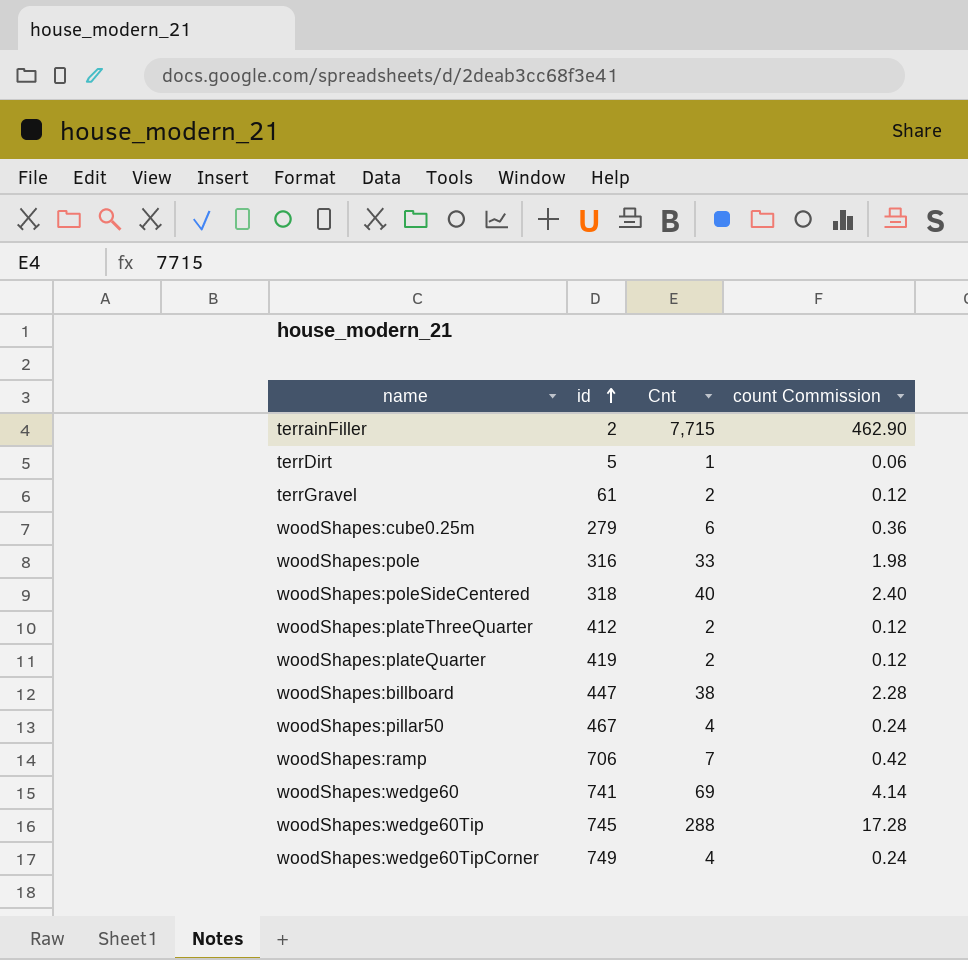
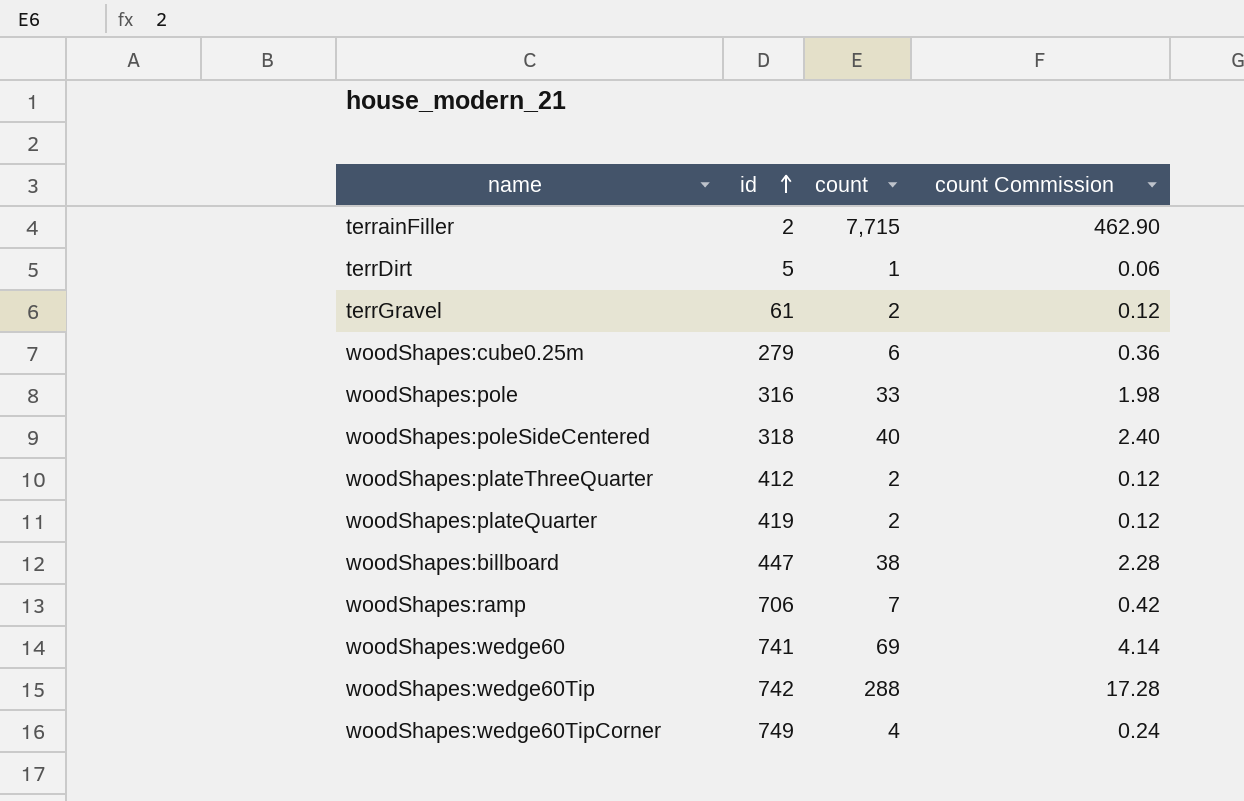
column name: Cnt -> count
row woodShapes:pillar50: 467 | 4 | 0.24 -> none
woodShapes:wedge60Tip | id: 745 -> 742

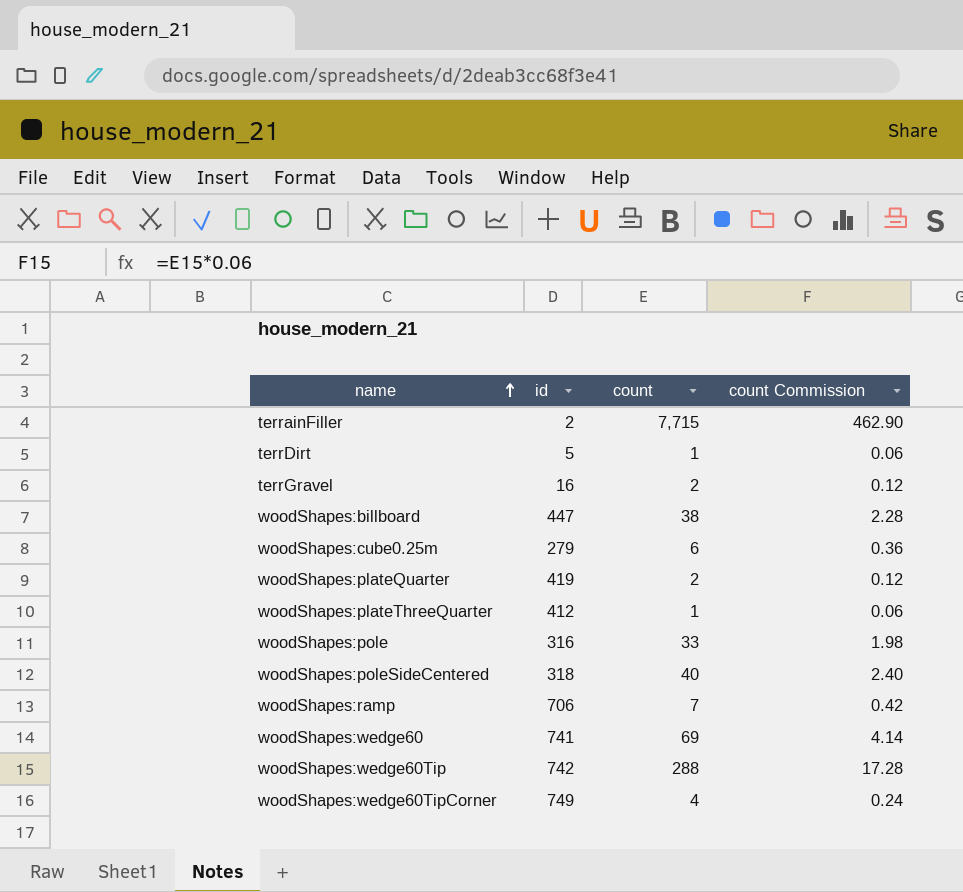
row order: id ascending -> name ascending
terrGravel | id: 61 -> 16
woodShapes:plateThreeQuarter | count: 2 -> 1
woodShapes:plateThreeQuarter | count Commission: 0.12 -> 0.06

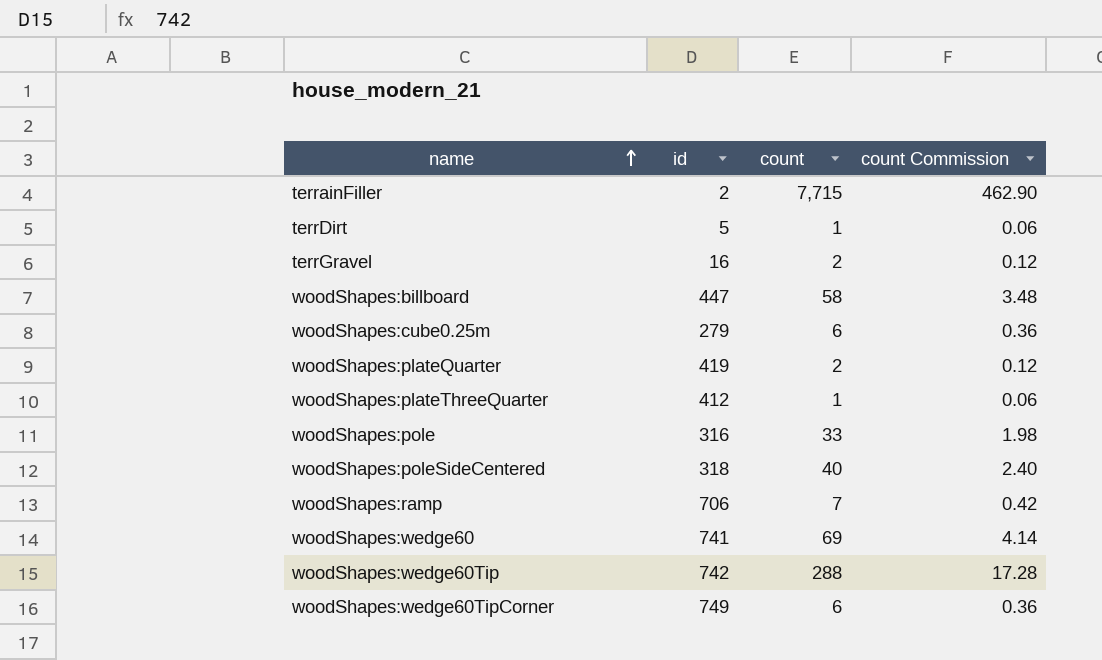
woodShapes:billboard | count: 38 -> 58
woodShapes:billboard | count Commission: 2.28 -> 3.48
woodShapes:wedge60TipCorner | count: 4 -> 6
woodShapes:wedge60TipCorner | count Commission: 0.24 -> 0.36

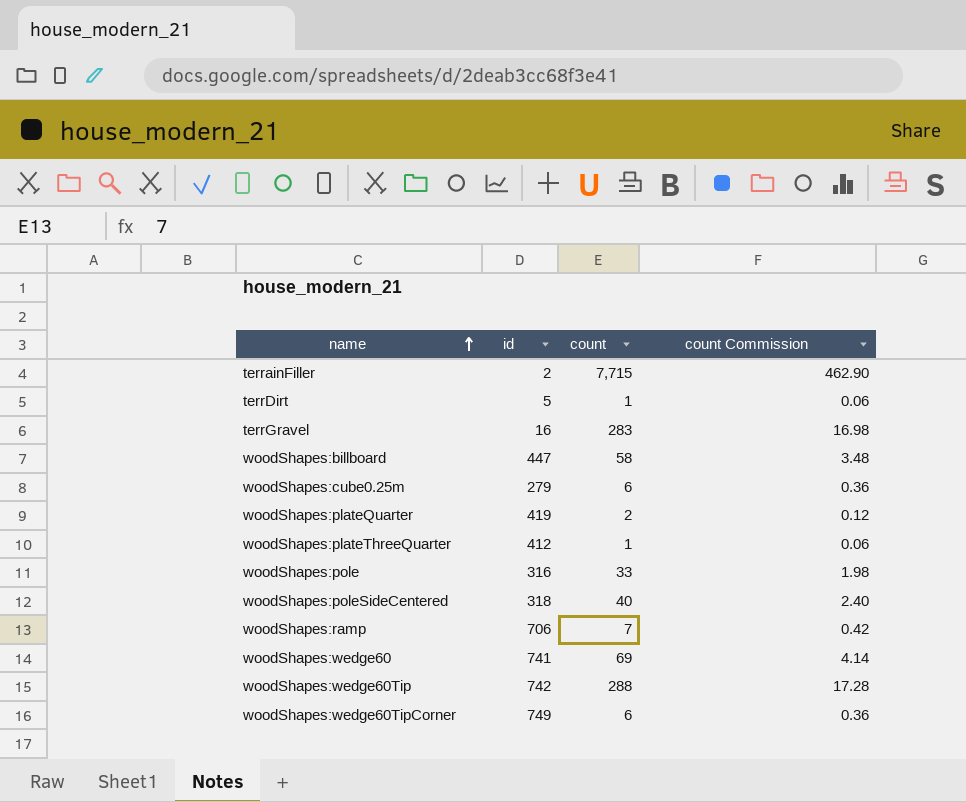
terrGravel | count: 2 -> 283
terrGravel | count Commission: 0.12 -> 16.98

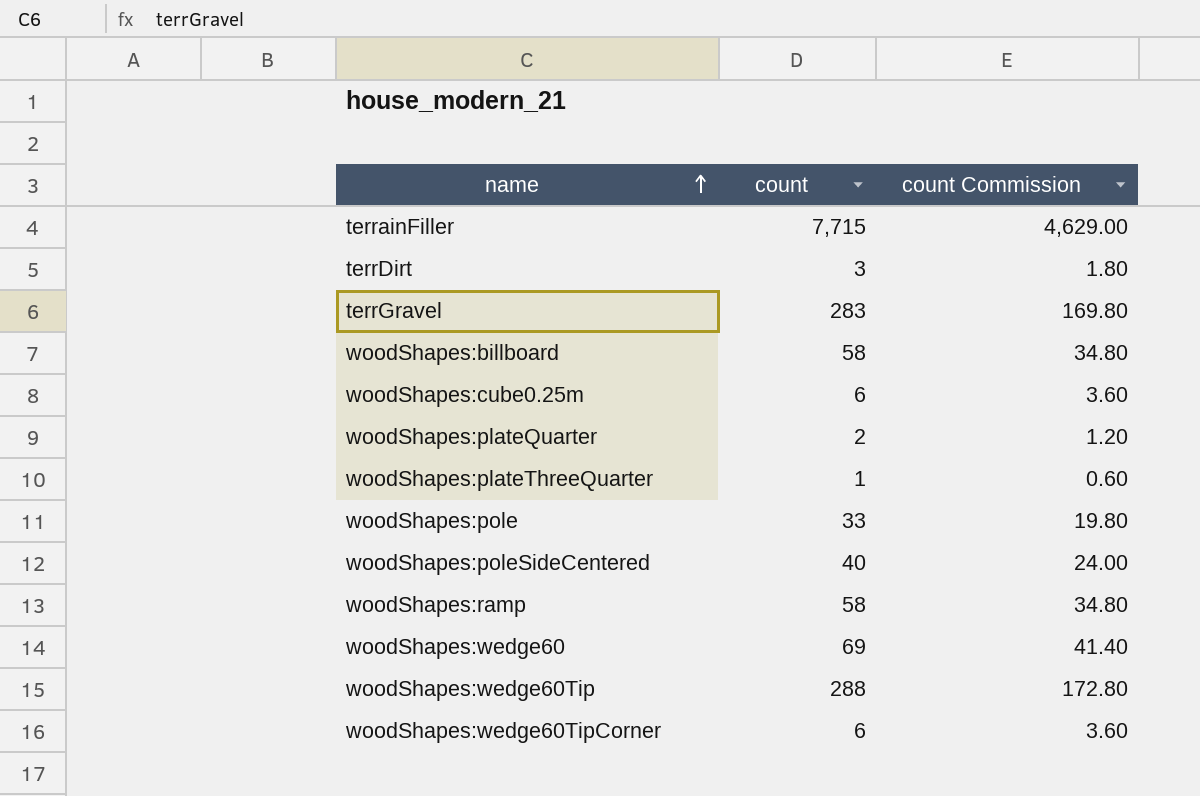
column id | position: 2 -> none
column count Commission | formula: [count] * 0.06 -> [count] * 0.6
terrDirt | count: 1 -> 3
woodShapes:ramp | count: 7 -> 58

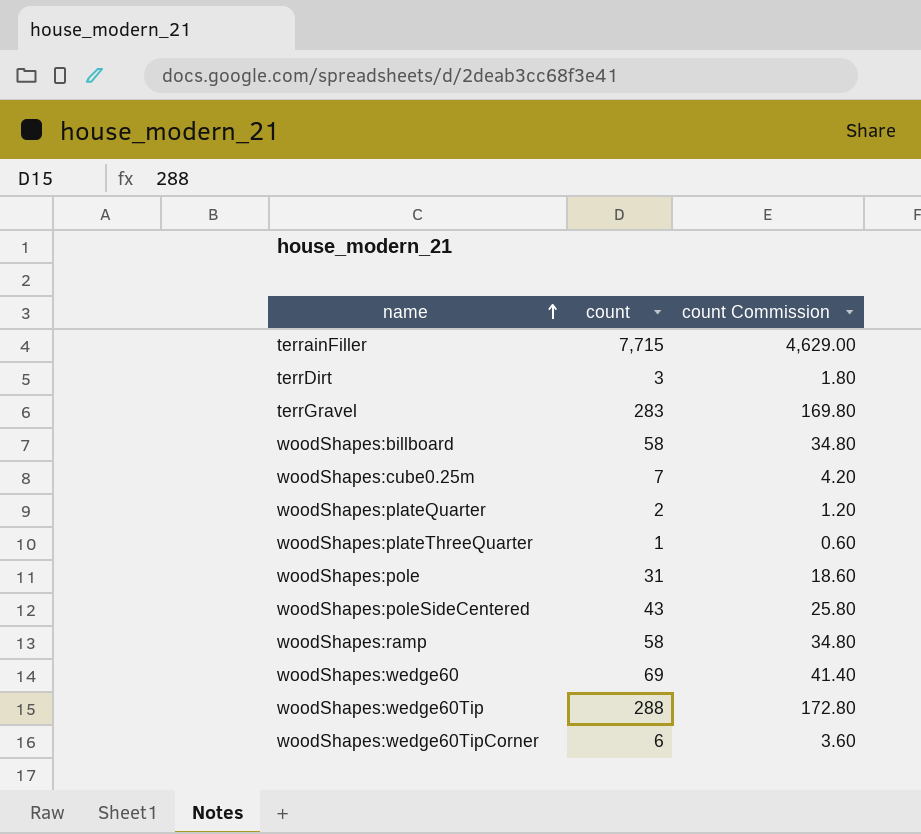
woodShapes:cube0.25m | count: 6 -> 7
woodShapes:cube0.25m | count Commission: 3.60 -> 4.20
woodShapes:pole | count: 33 -> 31
woodShapes:pole | count Commission: 19.80 -> 18.60
woodShapes:poleSideCentered | count: 40 -> 43
woodShapes:poleSideCentered | count Commission: 24.00 -> 25.80

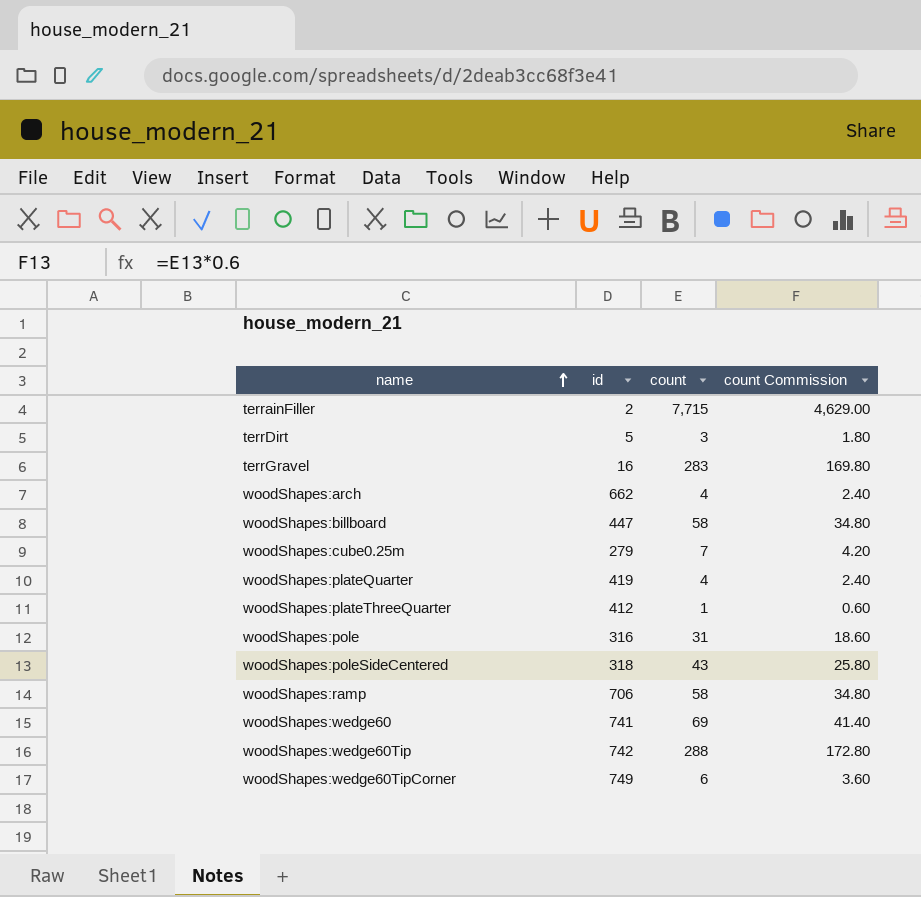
column id | position: none -> 2
row woodShapes:arch: none -> 662 | 4 | 2.40
woodShapes:plateQuarter | count: 2 -> 4
woodShapes:plateQuarter | count Commission: 1.20 -> 2.40

